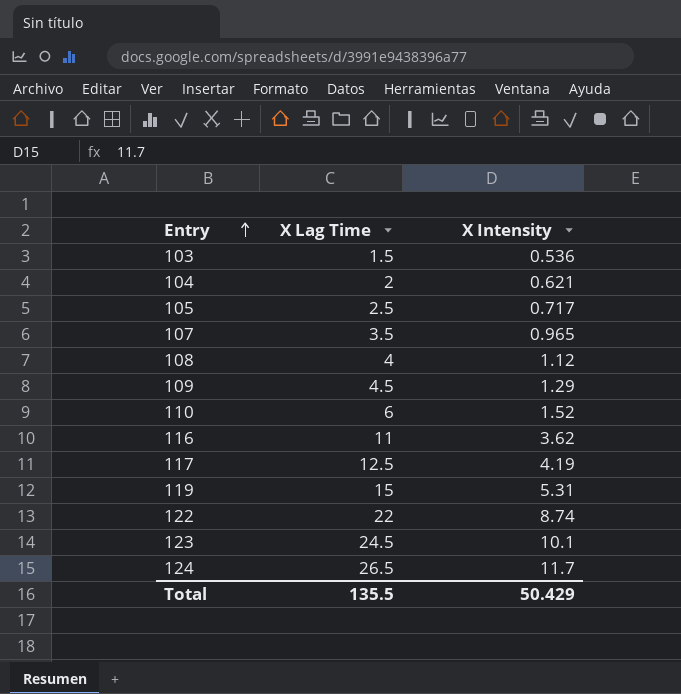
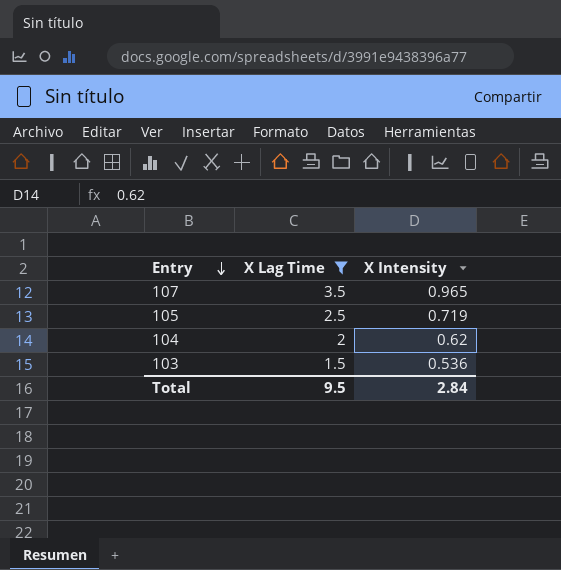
filter: none -> X Lag Time <= 3.5
row order: Entry ascending -> Entry descending
105 | X Intensity: 0.717 -> 0.719
104 | X Intensity: 0.621 -> 0.62
Total | X Lag Time: 135.5 -> 9.5
Total | X Intensity: 50.429 -> 2.84

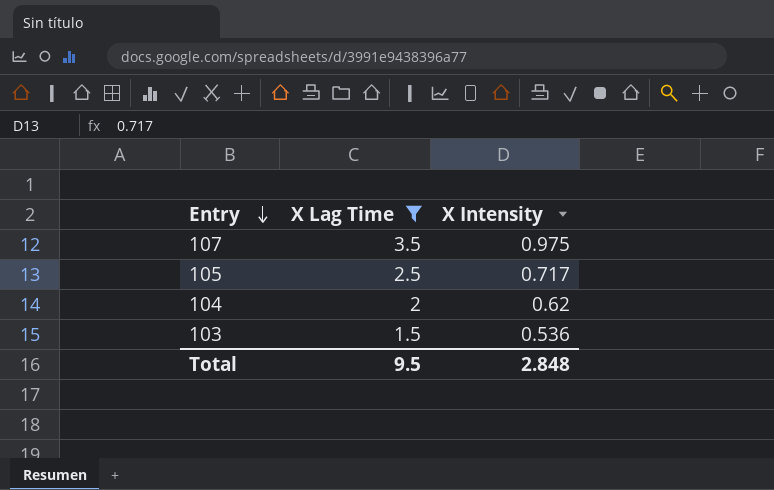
107 | X Intensity: 0.965 -> 0.975
105 | X Intensity: 0.719 -> 0.717
Total | X Intensity: 2.84 -> 2.848

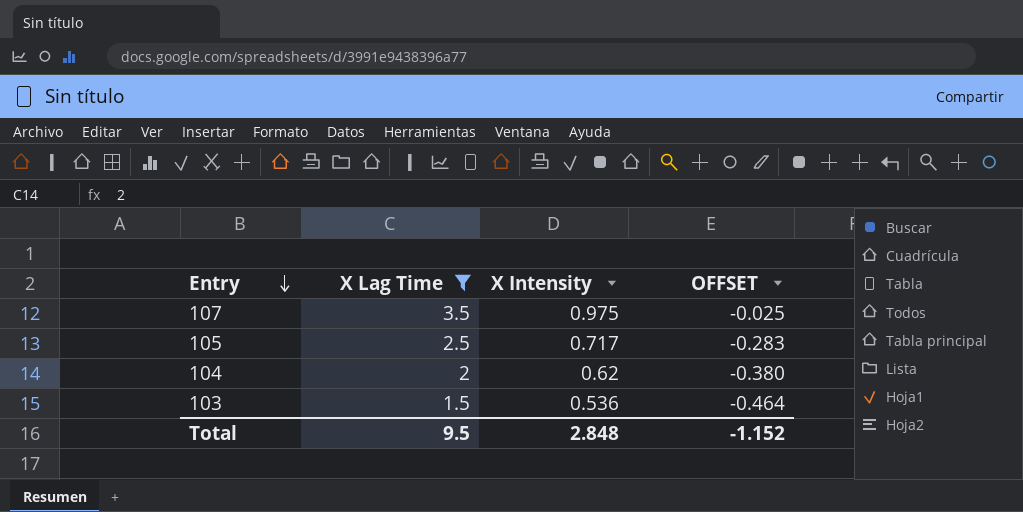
column OFFSET | formula: none -> [X Intensity] - 1

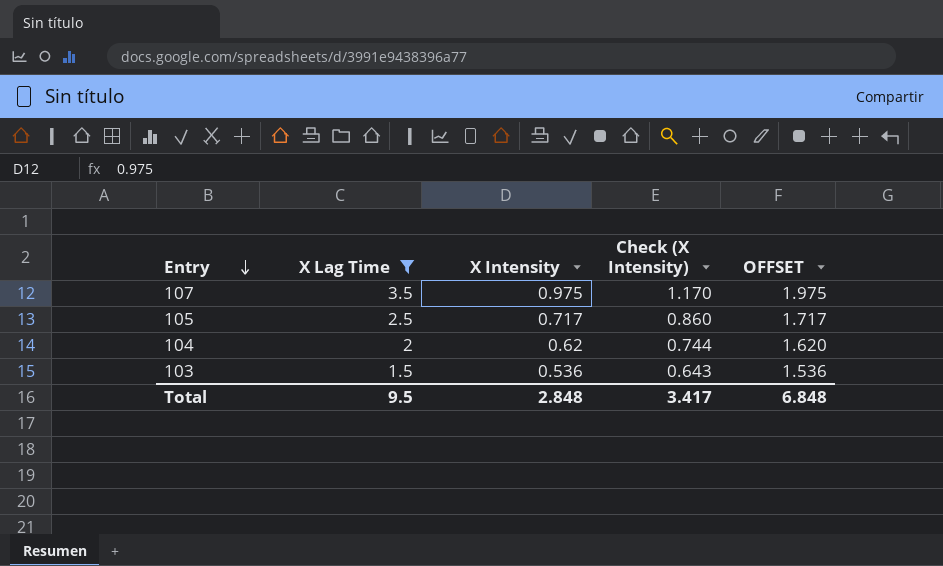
column Check (X Intensity) | formula: none -> [X Intensity] * 1.2
column OFFSET | formula: [X Intensity] - 1 -> [X Intensity] + 1
Total | OFFSET: -1.152 -> 6.848

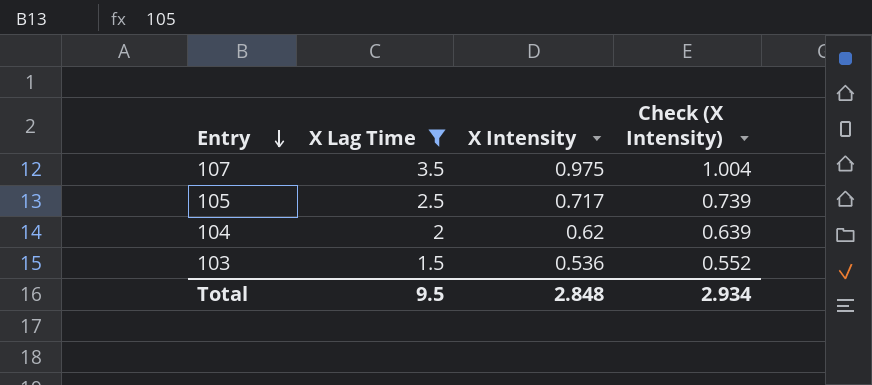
column OFFSET | formula: [X Intensity] + 1 -> none
column Check (X Intensity) | formula: [X Intensity] * 1.2 -> [X Intensity] * 1.03
Total | Check (X Intensity): 3.417 -> 2.934

